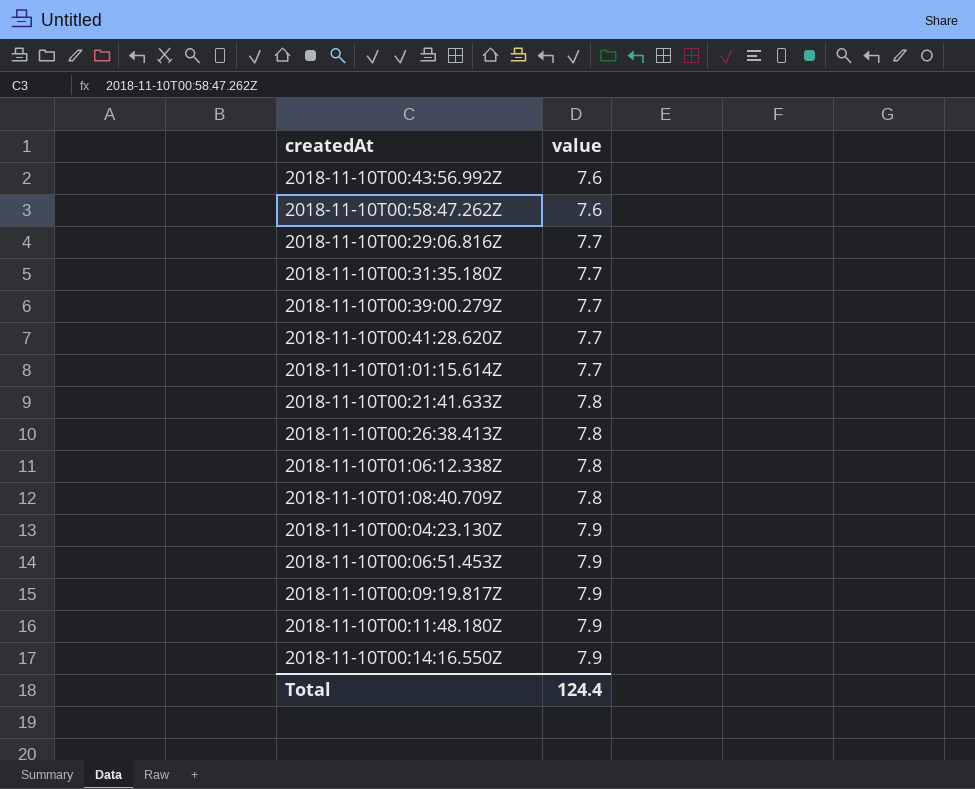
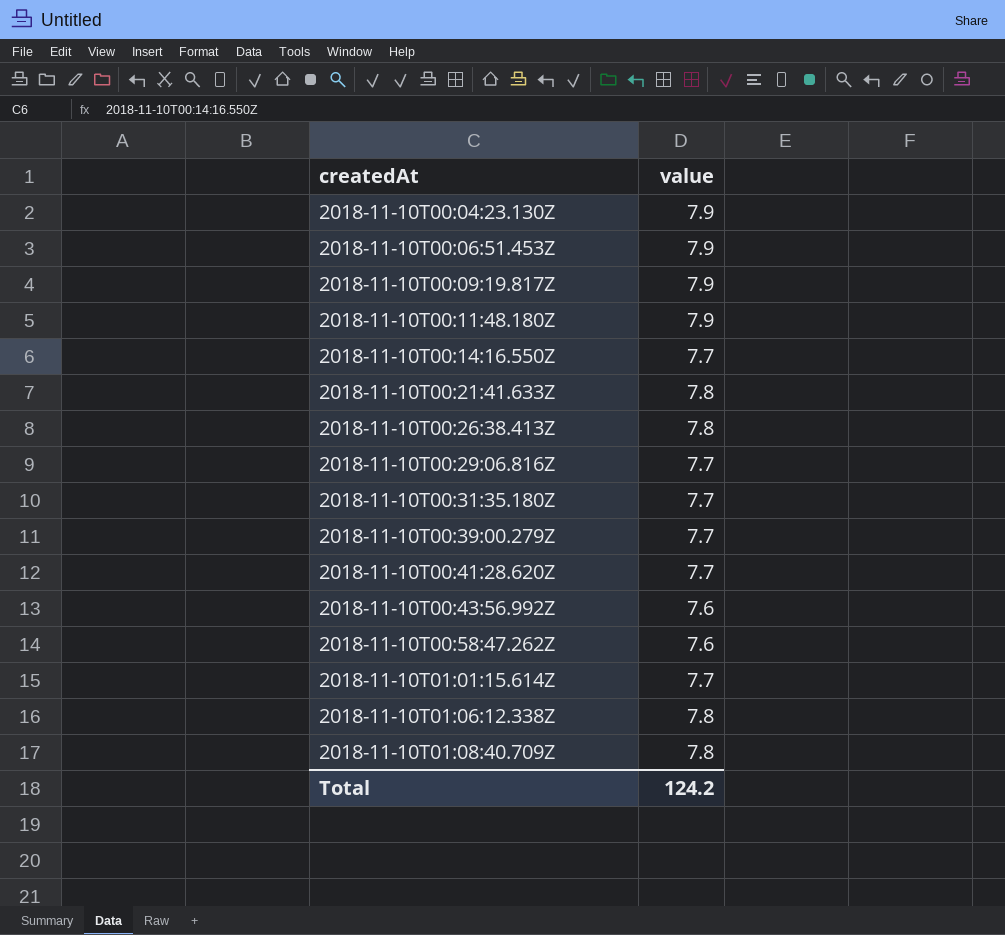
row order: value ascending -> createdAt ascending
2018-11-10T00:14:16.550Z | value: 7.9 -> 7.7
Total | value: 124.4 -> 124.2

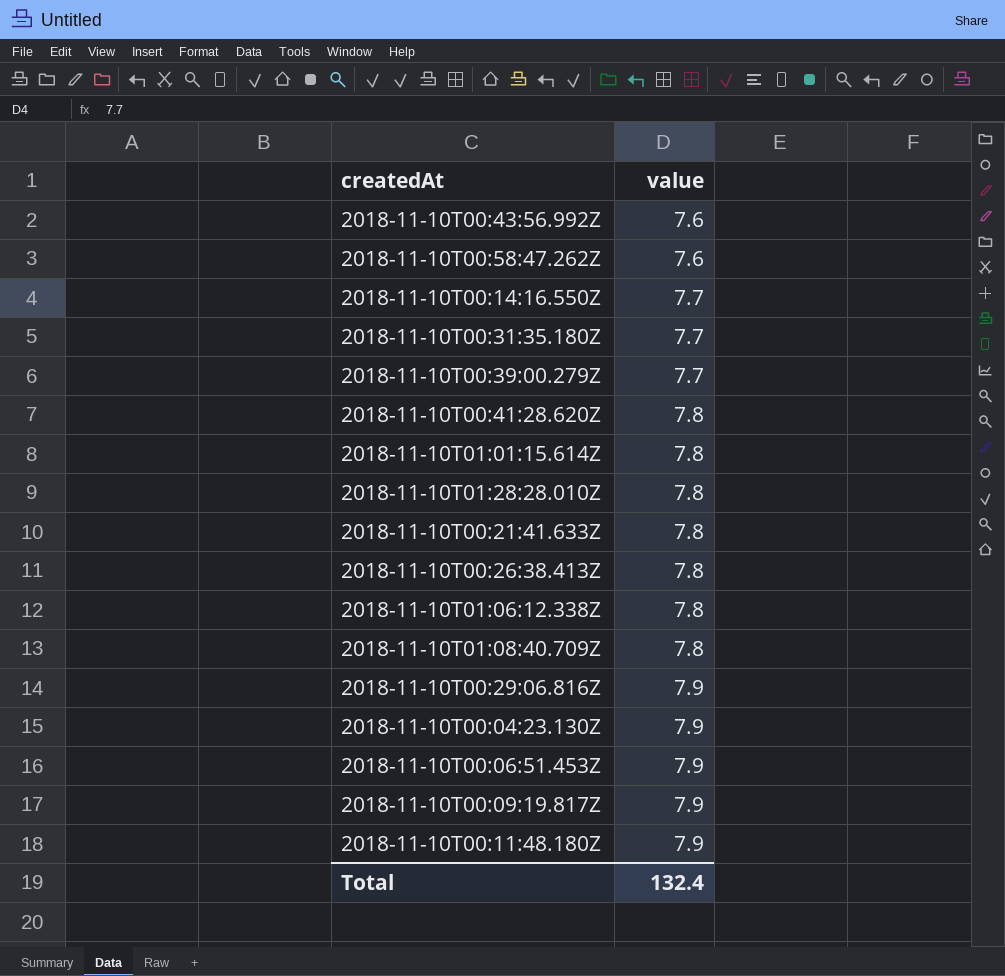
row order: createdAt ascending -> value ascending
2018-11-10T00:41:28.620Z | value: 7.7 -> 7.8
2018-11-10T01:01:15.614Z | value: 7.7 -> 7.8
row 2018-11-10T01:28:28.010Z: none -> 7.8
2018-11-10T00:29:06.816Z | value: 7.7 -> 7.9
Total | value: 124.2 -> 132.4

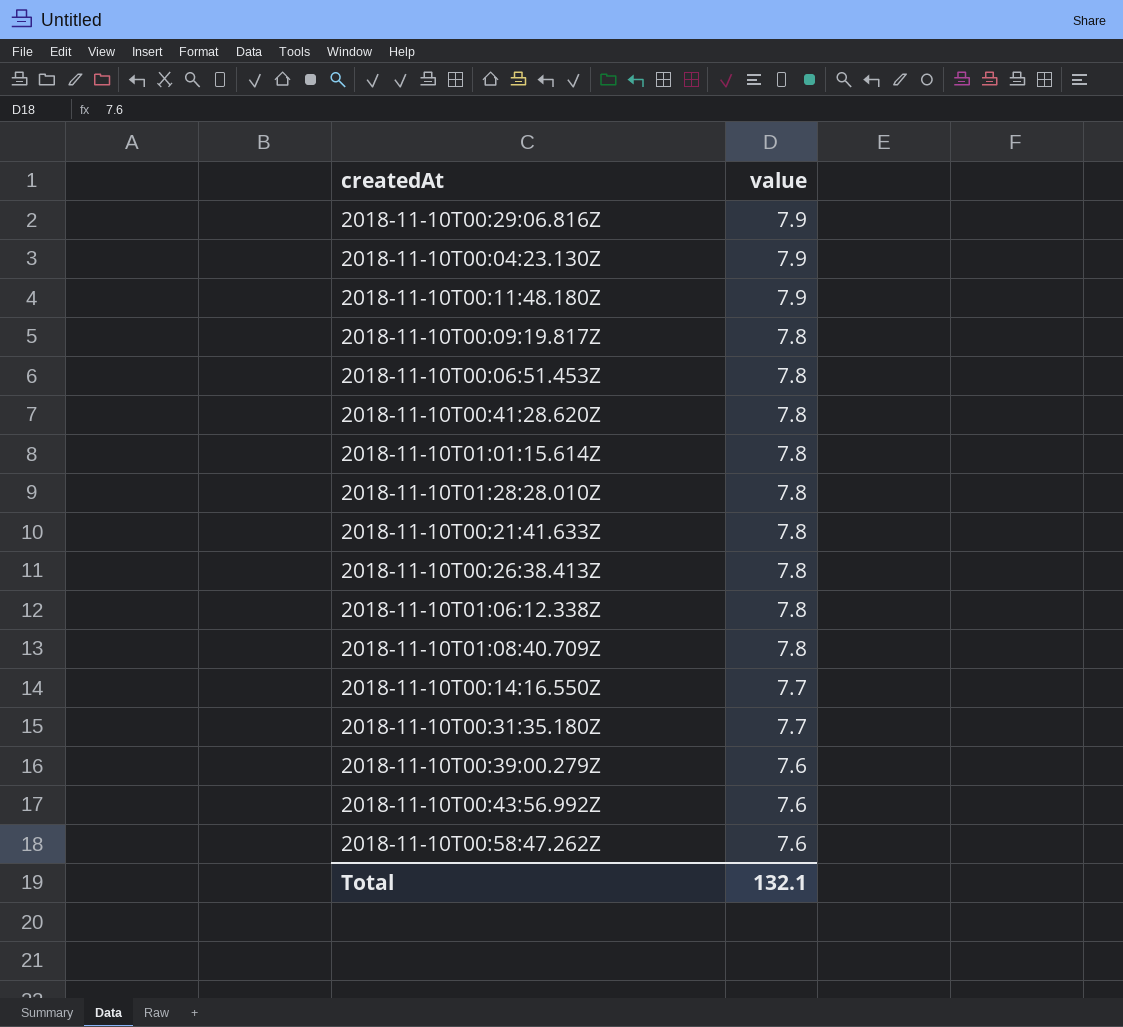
row order: value ascending -> value descending
2018-11-10T00:09:19.817Z | value: 7.9 -> 7.8
2018-11-10T00:06:51.453Z | value: 7.9 -> 7.8
2018-11-10T00:39:00.279Z | value: 7.7 -> 7.6
Total | value: 132.4 -> 132.1

